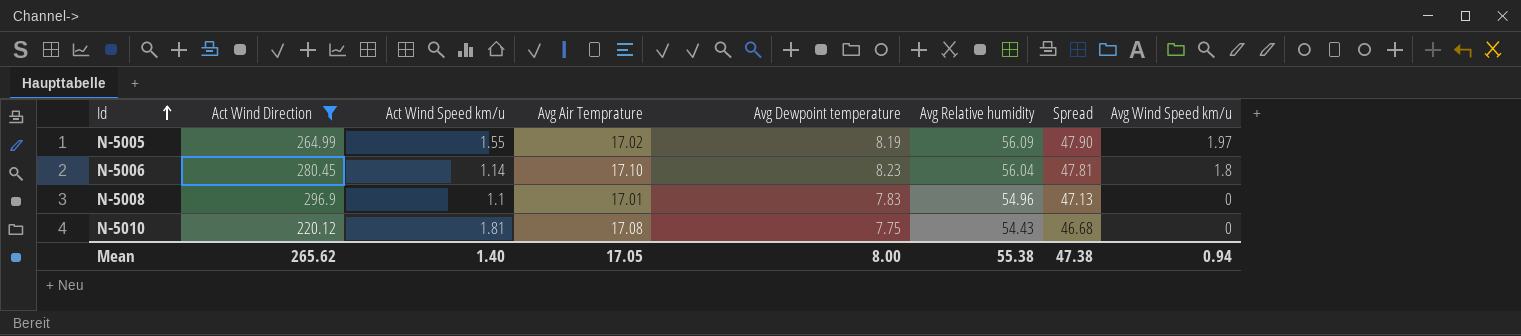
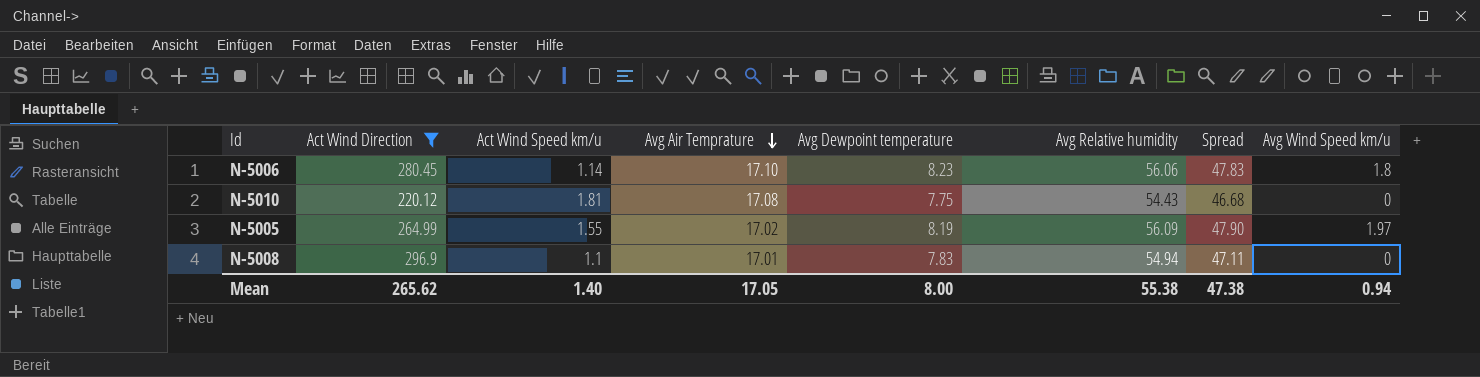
row order: Id ascending -> Avg Air Temprature descending
N-5006 | Avg Relative humidity: 56.04 -> 56.06
N-5006 | Spread: 47.81 -> 47.83
N-5008 | Avg Relative humidity: 54.96 -> 54.94
N-5008 | Spread: 47.13 -> 47.11

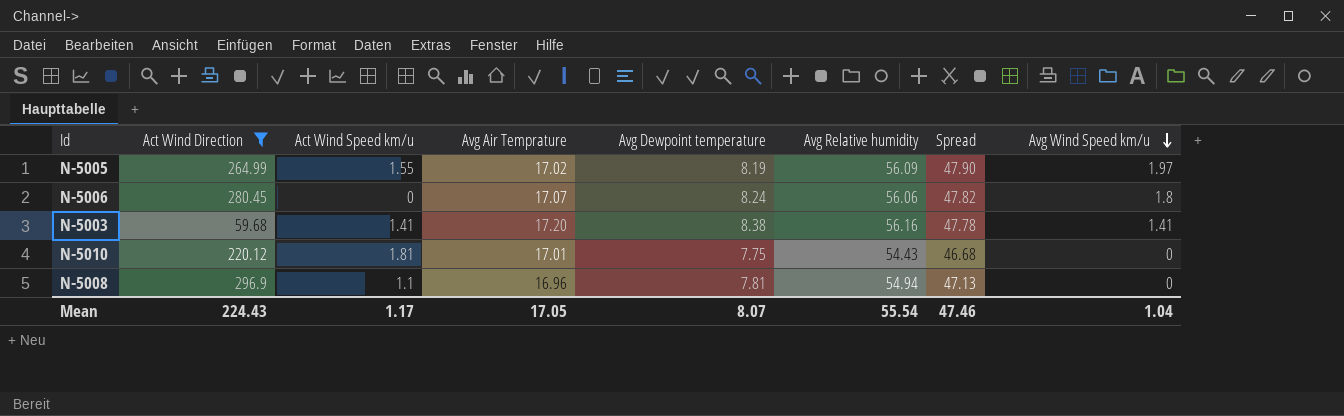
row order: Avg Air Temprature descending -> Avg Wind Speed km/u descending
N-5006 | Act Wind Speed km/u: 1.14 -> 0
N-5006 | Avg Air Temprature: 17.10 -> 17.07
N-5006 | Avg Dewpoint temperature: 8.23 -> 8.24
N-5006 | Spread: 47.83 -> 47.82
row N-5003: none -> 59.68 | 1.41 | 17.20 | 8.38 | 56.16 | 47.78 | 1.41
N-5010 | Avg Air Temprature: 17.08 -> 17.01
N-5008 | Avg Air Temprature: 17.01 -> 16.96
N-5008 | Avg Dewpoint temperature: 7.83 -> 7.81
N-5008 | Spread: 47.11 -> 47.13
Mean | Act Wind Direction: 265.62 -> 224.43
Mean | Act Wind Speed km/u: 1.40 -> 1.17
Mean | Avg Dewpoint temperature: 8.00 -> 8.07
Mean | Avg Relative humidity: 55.38 -> 55.54
Mean | Spread: 47.38 -> 47.46
Mean | Avg Wind Speed km/u: 0.94 -> 1.04

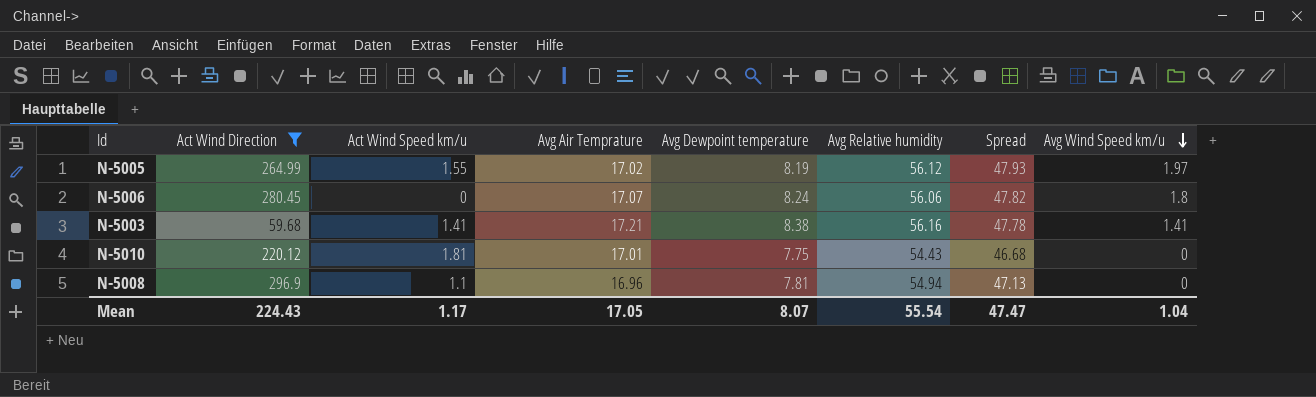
N-5005 | Avg Relative humidity: 56.09 -> 56.12
N-5005 | Spread: 47.90 -> 47.93
N-5003 | Avg Air Temprature: 17.20 -> 17.21
Mean | Spread: 47.46 -> 47.47

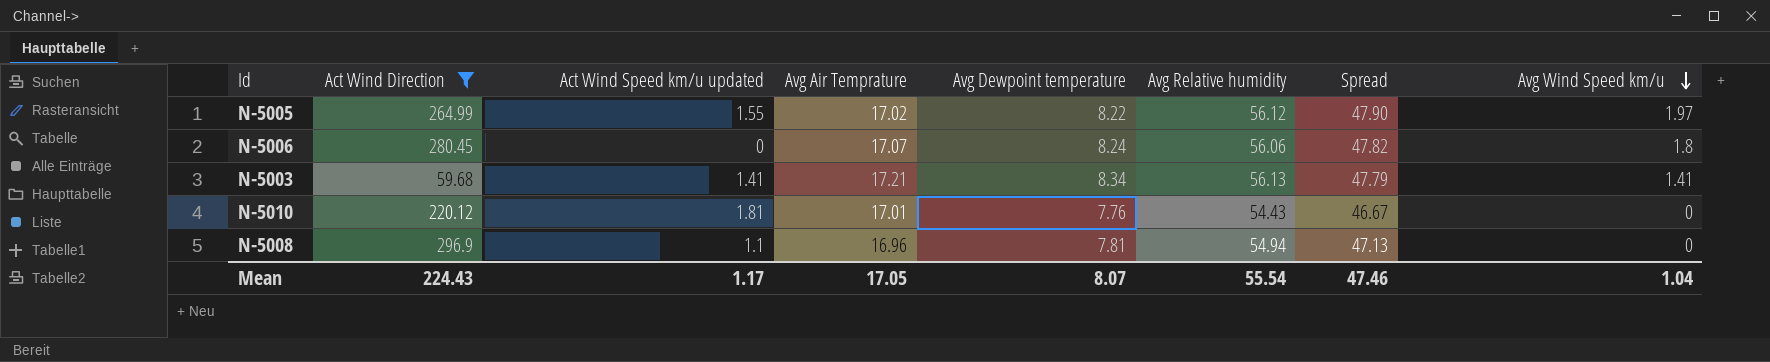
column name: Act Wind Speed km/u -> Act Wind Speed km/u updated
N-5005 | Avg Dewpoint temperature: 8.19 -> 8.22
N-5005 | Spread: 47.93 -> 47.90
N-5003 | Avg Dewpoint temperature: 8.38 -> 8.34
N-5003 | Avg Relative humidity: 56.16 -> 56.13
N-5003 | Spread: 47.78 -> 47.79
N-5010 | Avg Dewpoint temperature: 7.75 -> 7.76
N-5010 | Spread: 46.68 -> 46.67
Mean | Spread: 47.47 -> 47.46

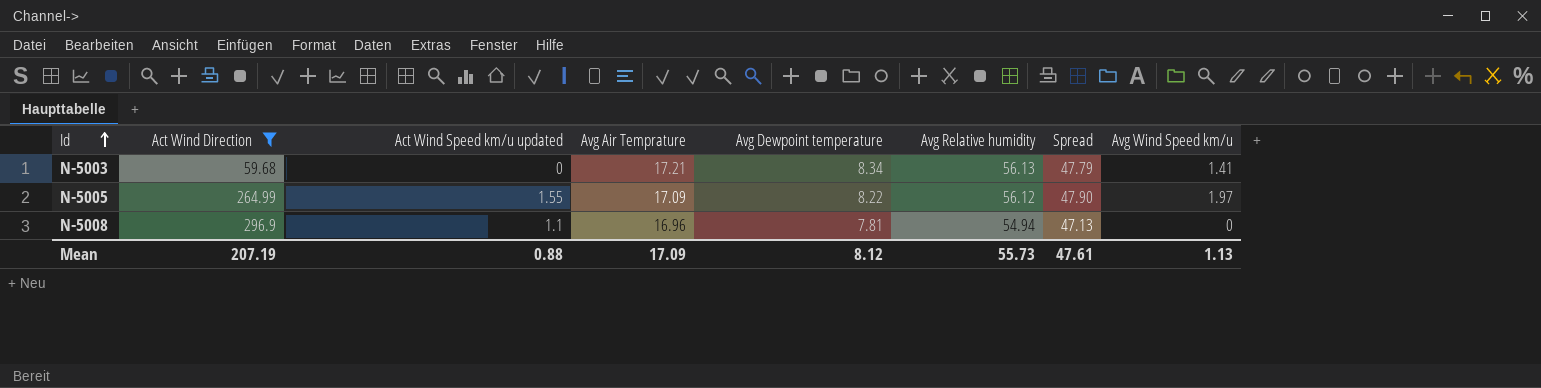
row order: Avg Wind Speed km/u descending -> Id ascending
row N-5006: 280.45 | 0 | 17.07 | 8.24 | 56.06 | 47.82 | 1.8 -> none
row N-5010: 220.12 | 1.81 | 17.01 | 7.76 | 54.43 | 46.67 | 0 -> none
N-5003 | Act Wind Speed km/u updated: 1.41 -> 0
N-5005 | Avg Air Temprature: 17.02 -> 17.09
Mean | Act Wind Direction: 224.43 -> 207.19
Mean | Act Wind Speed km/u updated: 1.17 -> 0.88
Mean | Avg Air Temprature: 17.05 -> 17.09
Mean | Avg Dewpoint temperature: 8.07 -> 8.12
Mean | Avg Relative humidity: 55.54 -> 55.73
Mean | Spread: 47.46 -> 47.61
Mean | Avg Wind Speed km/u: 1.04 -> 1.13

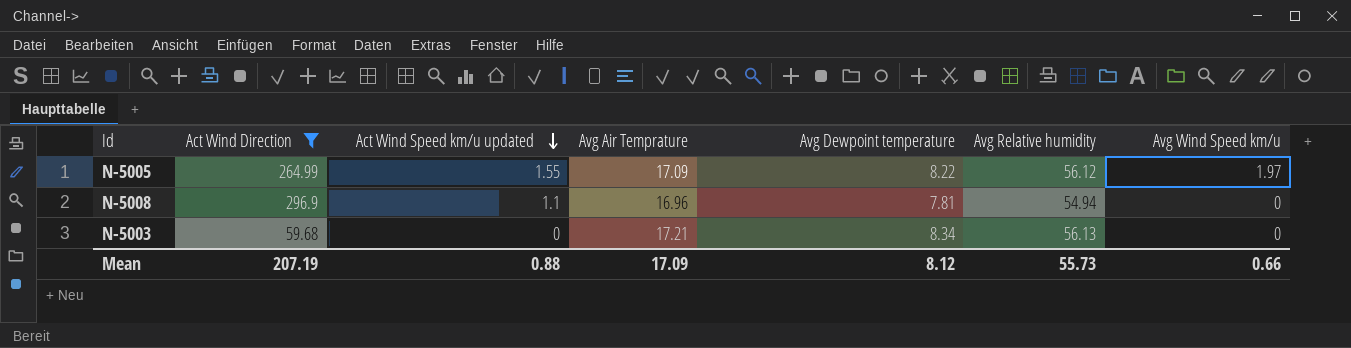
row order: Id ascending -> Act Wind Speed km/u updated descending
column Spread | formula: [Avg Relative humidity] - [Avg Dewpoint temperature] -> none
N-5003 | Avg Wind Speed km/u: 1.41 -> 0
Mean | Avg Wind Speed km/u: 1.13 -> 0.66

